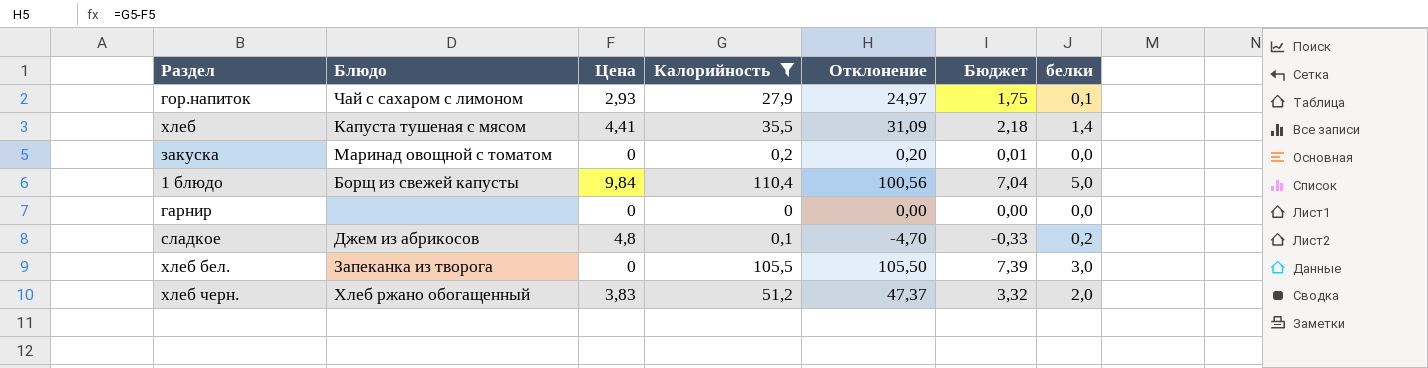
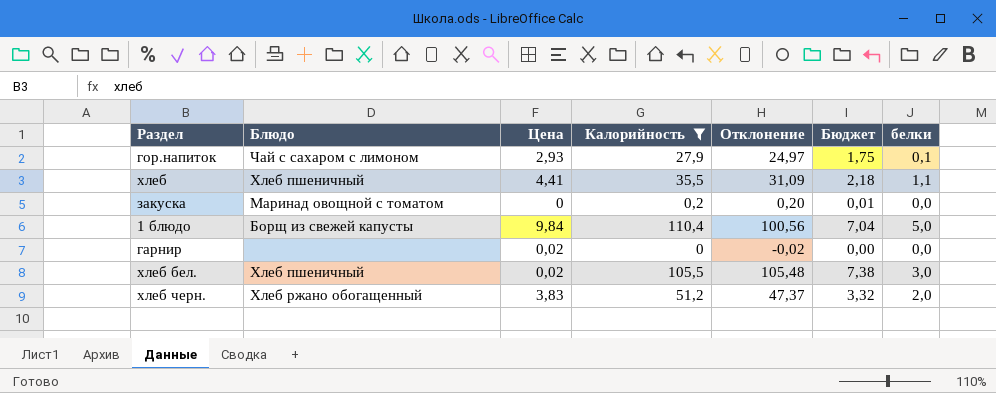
row сладкое: Джем из абрикосов | 4,8 | 0,1 | -4,70 | -0,33 | 0,2 -> none
хлеб | Блюдо: Капуста тушеная с мясом -> Хлеб пшеничный
хлеб | белки: 1,4 -> 1,1
гарнир | Цена: 0 -> 0,02
гарнир | Отклонение: 0,00 -> -0,02
хлеб бел. | Блюдо: Запеканка из творога -> Хлеб пшеничный
хлеб бел. | Цена: 0 -> 0,02
хлеб бел. | Отклонение: 105,50 -> 105,48
хлеб бел. | Бюджет: 7,39 -> 7,38

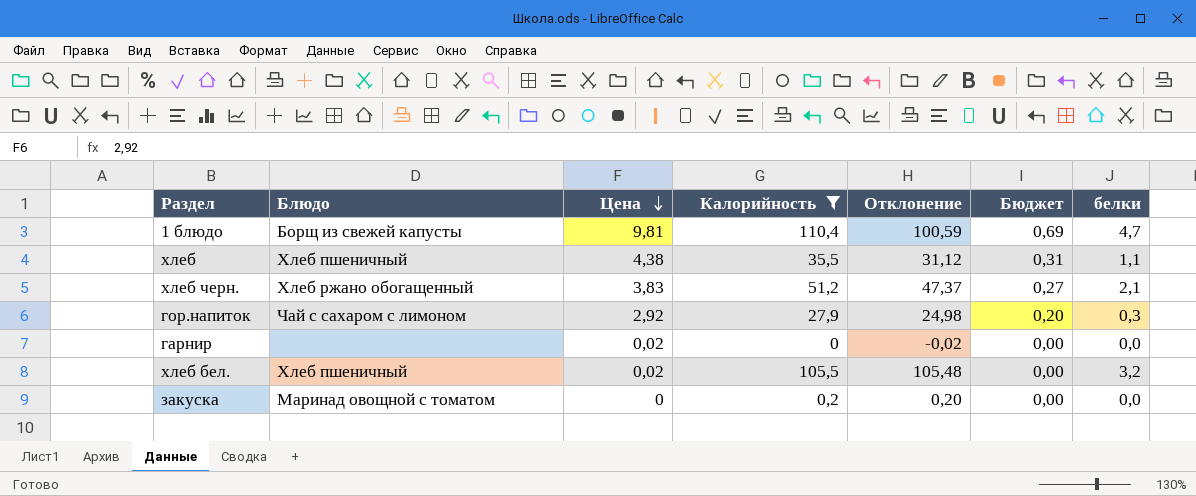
row order: none -> Цена descending
column Бюджет | formula: [Отклонение] * 0,07 -> [Цена] * 0,07
1 блюдо | Цена: 9,84 -> 9,81
1 блюдо | Отклонение: 100,56 -> 100,59
1 блюдо | белки: 5,0 -> 4,7
хлеб | Цена: 4,41 -> 4,38
хлеб | Отклонение: 31,09 -> 31,12
хлеб черн. | белки: 2,0 -> 2,1
гор.напиток | Цена: 2,93 -> 2,92
гор.напиток | Отклонение: 24,97 -> 24,98
гор.напиток | белки: 0,1 -> 0,3
хлеб бел. | белки: 3,0 -> 3,2

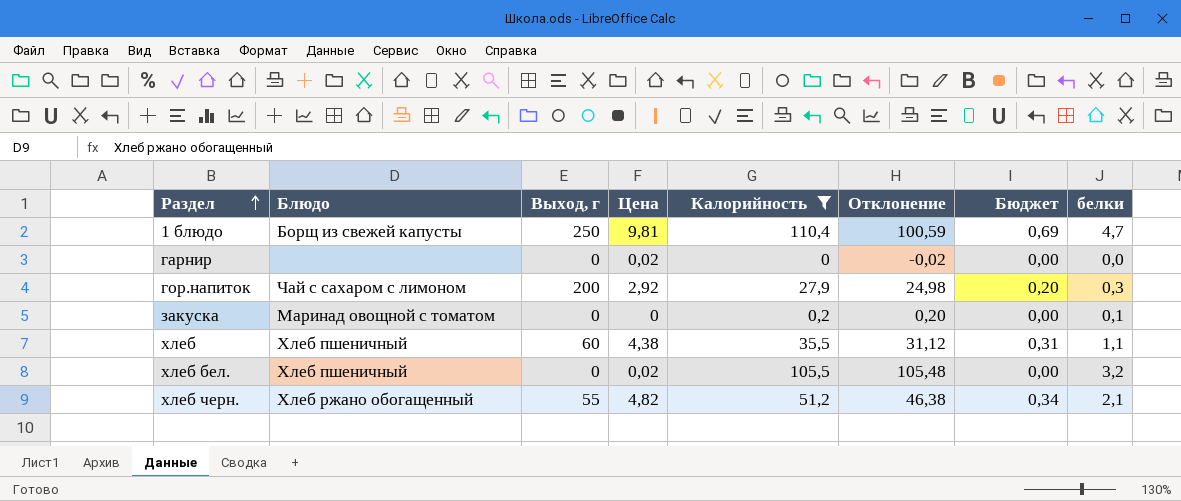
row order: Цена descending -> Раздел ascending
column Выход, г | position: none -> 3
закуска | белки: 0,0 -> 0,1
хлеб черн. | Цена: 3,83 -> 4,82
хлеб черн. | Отклонение: 47,37 -> 46,38
хлеб черн. | Бюджет: 0,27 -> 0,34

